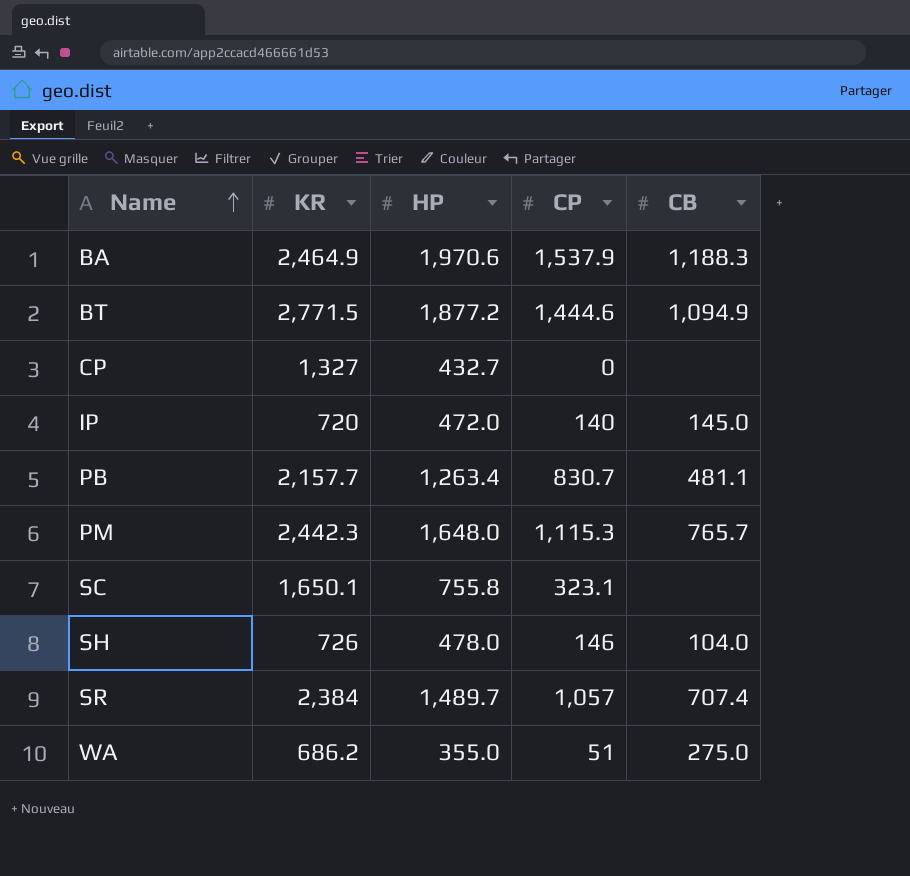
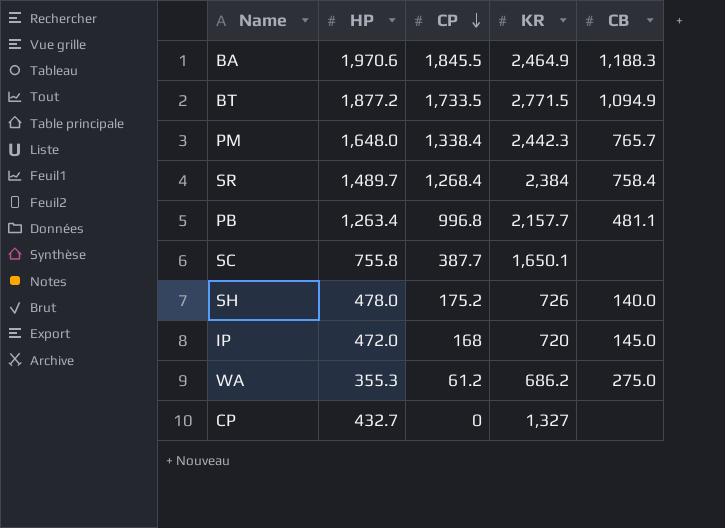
row order: Name ascending -> CP descending
column KR | position: 2 -> 4
BA | CP: 1,537.9 -> 1,845.5
BT | CP: 1,444.6 -> 1,733.5
PM | CP: 1,115.3 -> 1,338.4
SR | CP: 1,057 -> 1,268.4
SR | CB: 707.4 -> 758.4
PB | CP: 830.7 -> 996.8
SC | CP: 323.1 -> 387.7
SH | CP: 146 -> 175.2
SH | CB: 104.0 -> 140.0
IP | CP: 140 -> 168
WA | HP: 355.0 -> 355.3
WA | CP: 51 -> 61.2

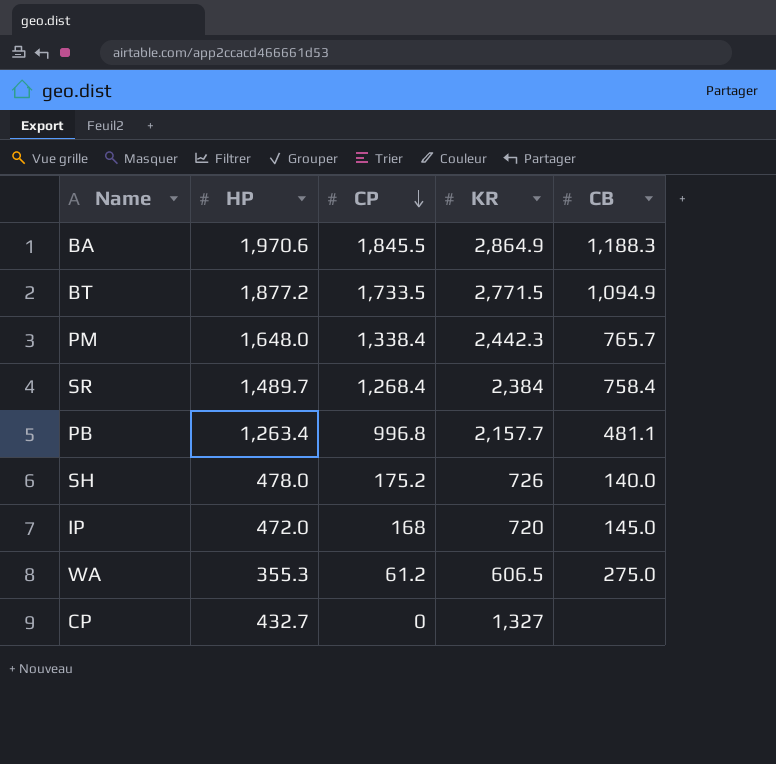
row SC: 755.8 | 387.7 | 1,650.1 | none -> none
BA | KR: 2,464.9 -> 2,864.9
WA | KR: 686.2 -> 606.5

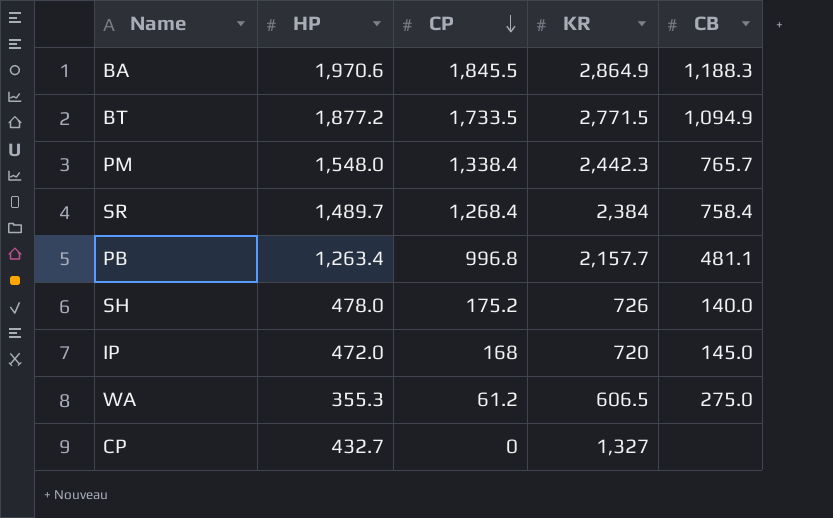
PM | HP: 1,648.0 -> 1,548.0

